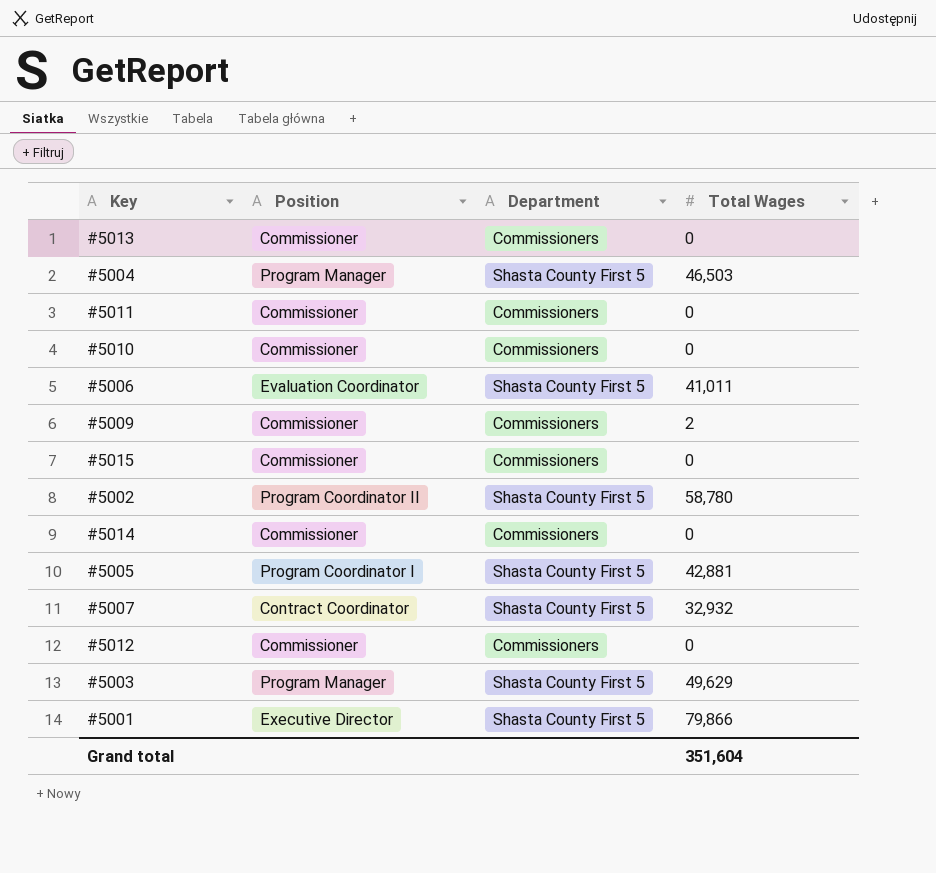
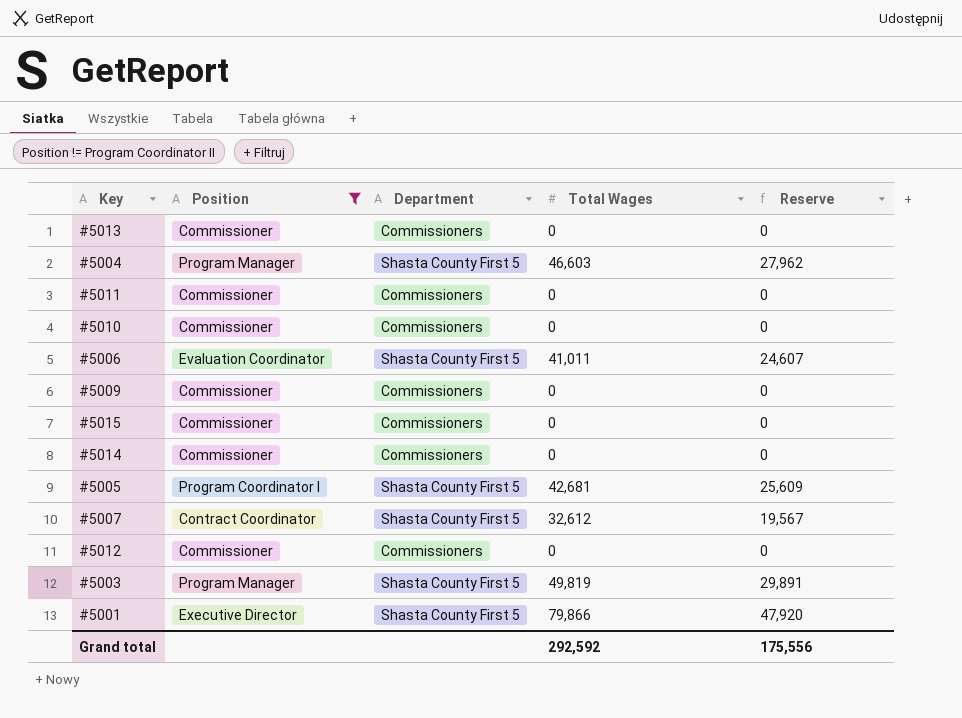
filter: none -> Position != Program Coordinator II
column Reserve | formula: none -> [Total Wages] * 0.6
#5004 | Total Wages: 46,503 -> 46,603
#5009 | Total Wages: 2 -> 0
#5005 | Total Wages: 42,881 -> 42,681
#5007 | Total Wages: 32,932 -> 32,612
#5003 | Total Wages: 49,629 -> 49,819
Grand total | Total Wages: 351,604 -> 292,592

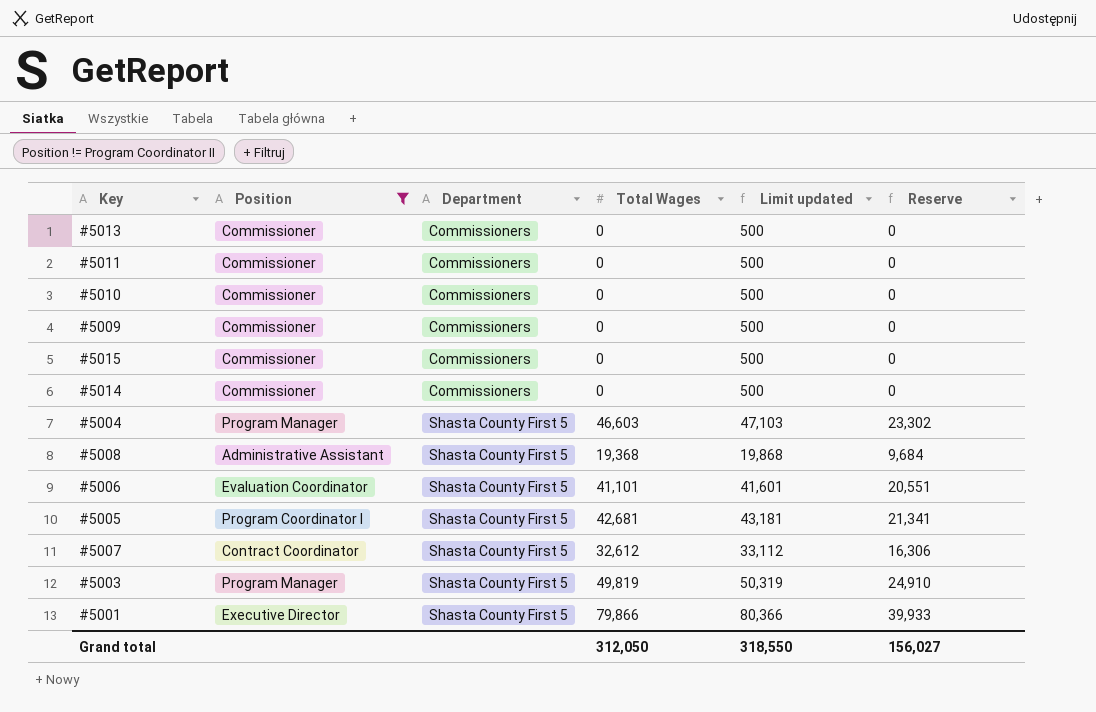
row order: none -> Department ascending
column Limit updated | formula: none -> [Total Wages] + 500
column Reserve | formula: [Total Wages] * 0.6 -> [Total Wages] * 0.5
row #5012: Commissioner | Commissioners | 0 | 0 -> none
row #5008: none -> Administrative Assistant | Shasta County First 5 | 19,368 | 19,868 | 9,684
#5006 | Total Wages: 41,011 -> 41,101
Grand total | Total Wages: 292,592 -> 312,050
Grand total | Reserve: 175,556 -> 156,027

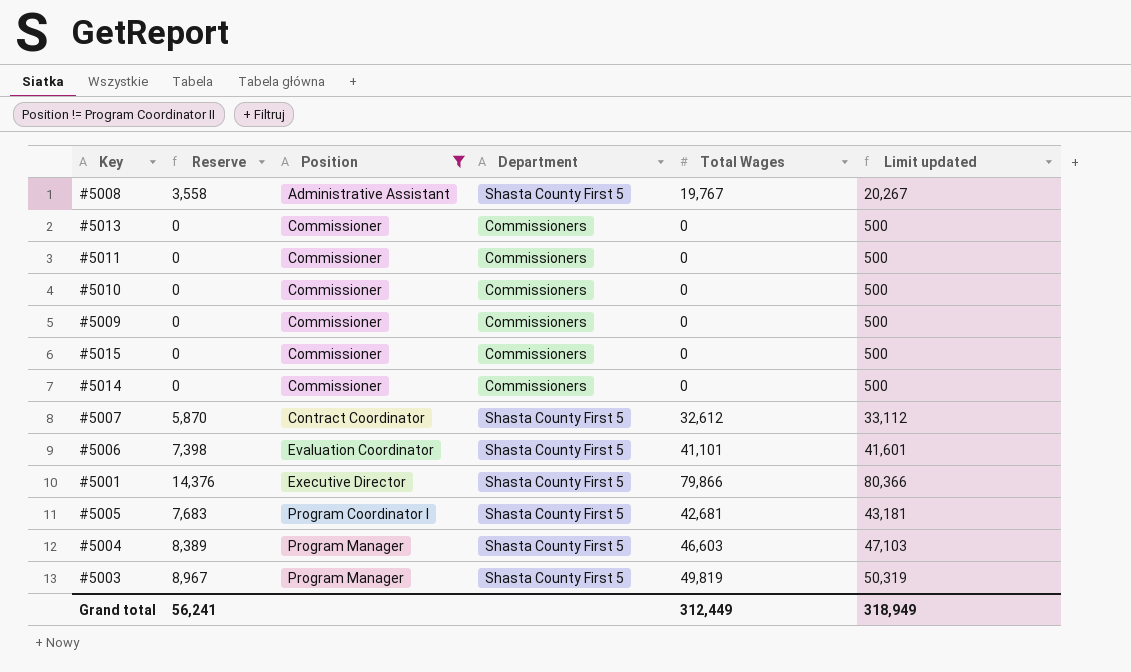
row order: Department ascending -> Position ascending
column Reserve | formula: [Total Wages] * 0.5 -> [Total Wages] * 0.18
column Reserve | position: 6 -> 2
#5008 | Total Wages: 19,368 -> 19,767
#5008 | Limit updated: 19,868 -> 20,267
Grand total | Reserve: 156,027 -> 56,241
Grand total | Total Wages: 312,050 -> 312,449
Grand total | Limit updated: 318,550 -> 318,949

